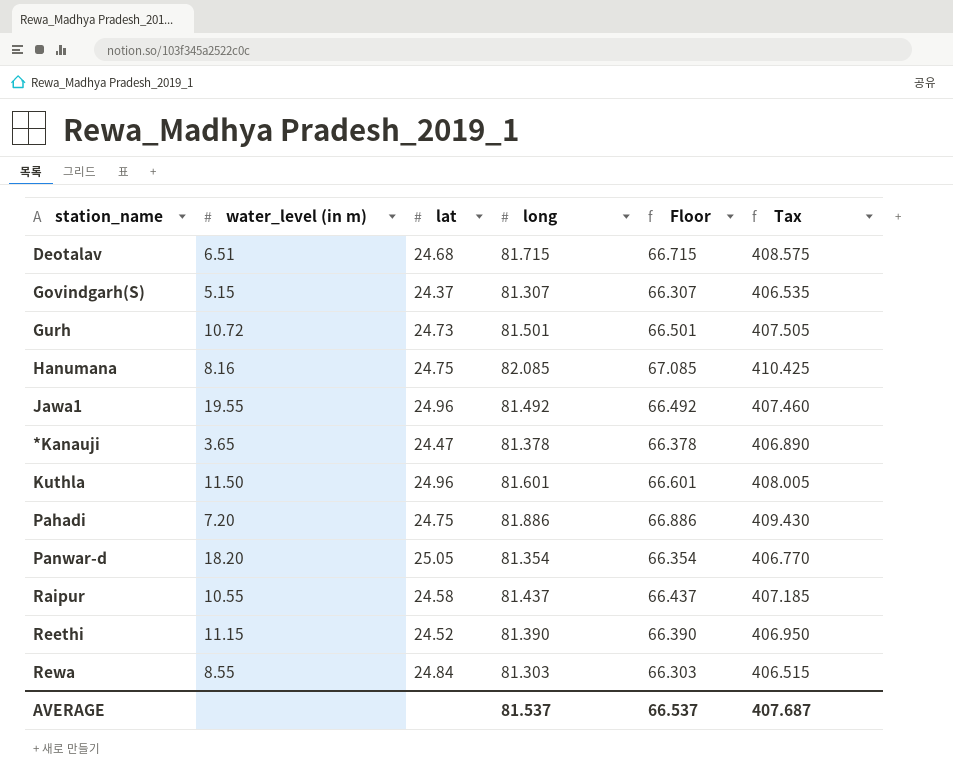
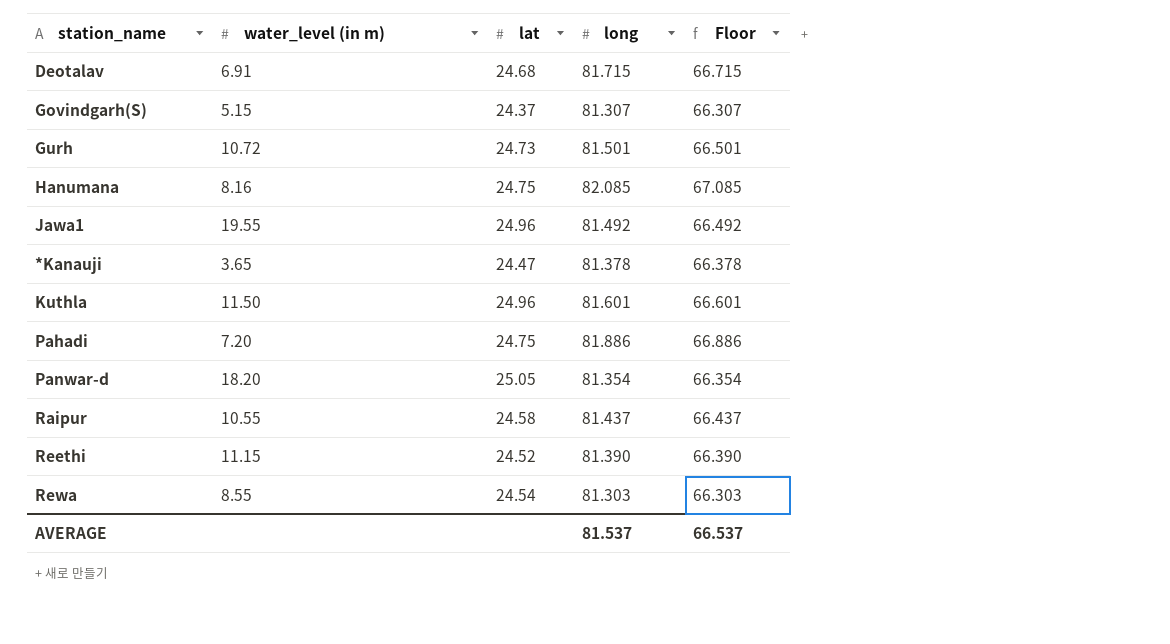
column Tax | formula: [long] * 5 -> none
Deotalav | water_level (in m): 6.51 -> 6.91
Rewa | lat: 24.84 -> 24.54

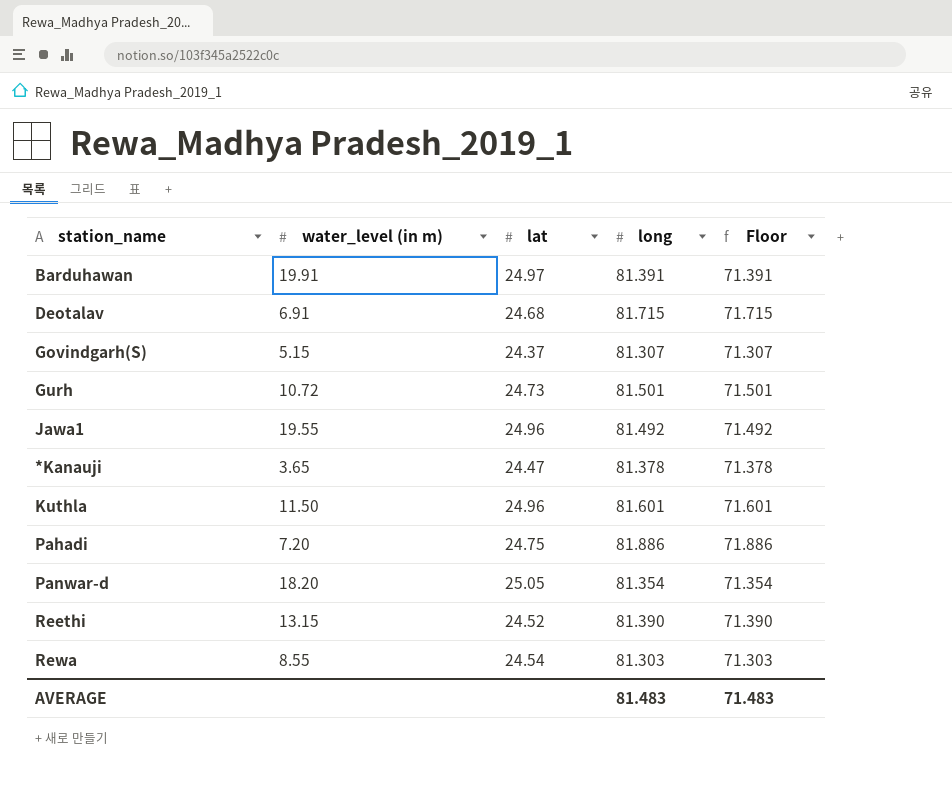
column Floor | formula: [long] - 15 -> [long] - 10
row Hanumana: 8.16 | 24.75 | 82.085 | 67.085 -> none
row Raipur: 10.55 | 24.58 | 81.437 | 66.437 -> none
row Barduhawan: none -> 19.91 | 24.97 | 81.391 | 71.391
Reethi | water_level (in m): 11.15 -> 13.15
AVERAGE | long: 81.537 -> 81.483
AVERAGE | Floor: 66.537 -> 71.483

